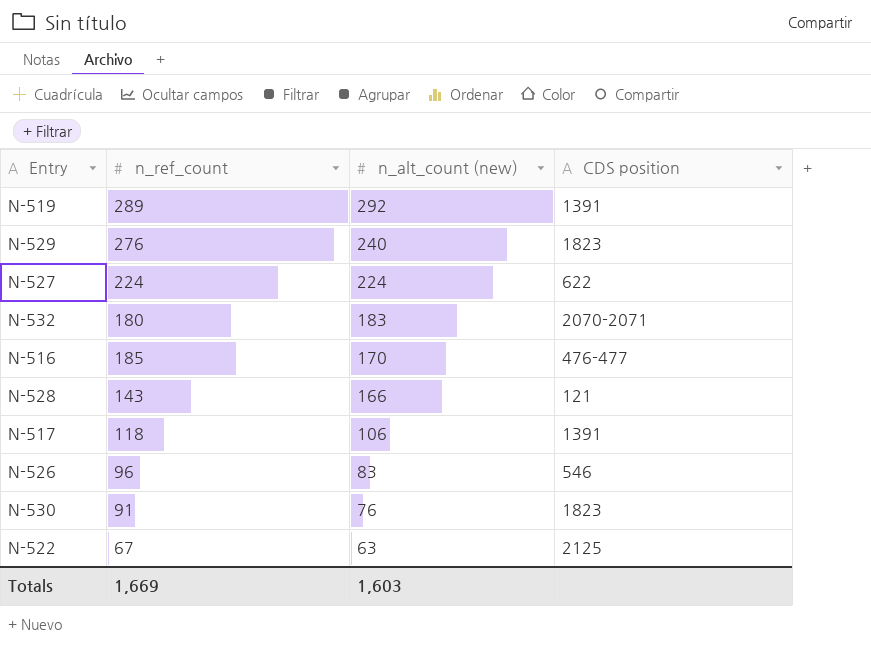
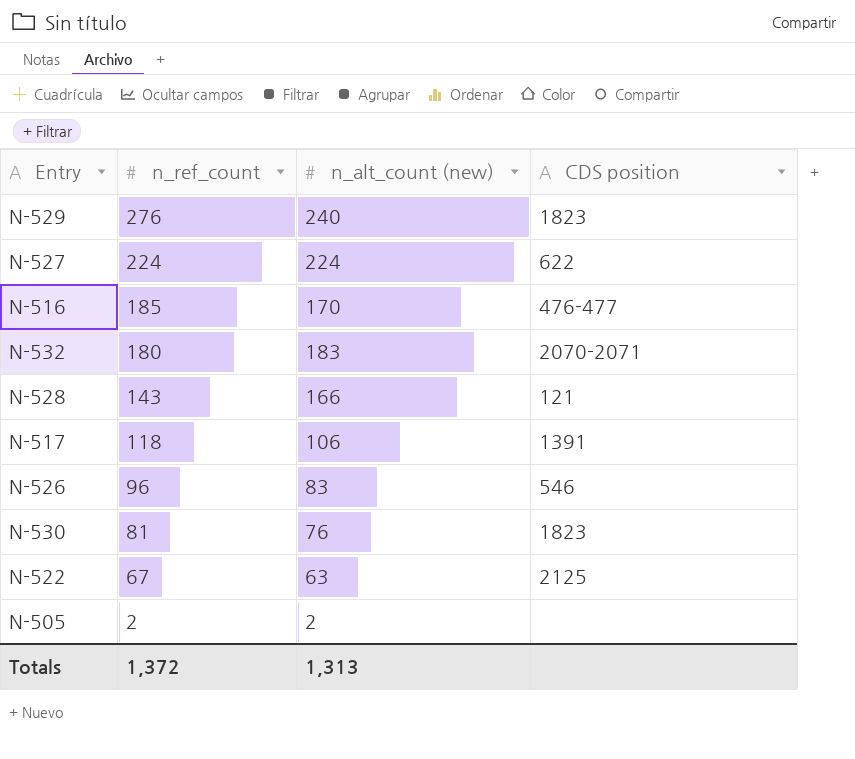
row order: n_alt_count (new) descending -> n_ref_count descending
row N-519: 289 | 292 | 1391 -> none
N-530 | n_ref_count: 91 -> 81
row N-505: none -> 2 | 2 | none
Totals | n_ref_count: 1,669 -> 1,372
Totals | n_alt_count (new): 1,603 -> 1,313

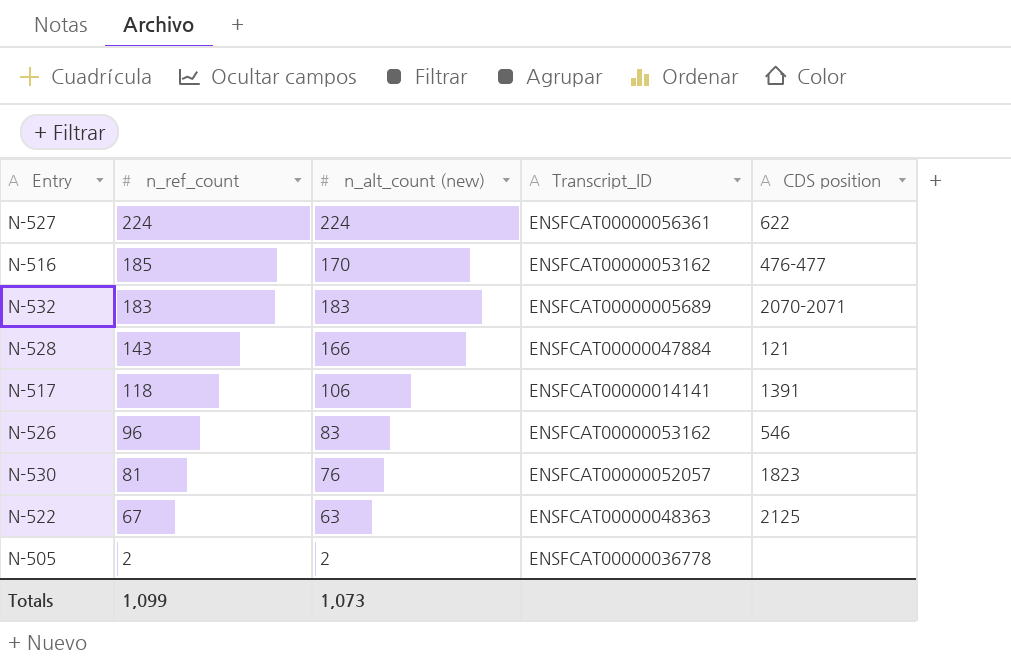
column Transcript_ID | position: none -> 4
row N-529: 276 | 240 | 1823 -> none
N-532 | n_ref_count: 180 -> 183
Totals | n_ref_count: 1,372 -> 1,099
Totals | n_alt_count (new): 1,313 -> 1,073

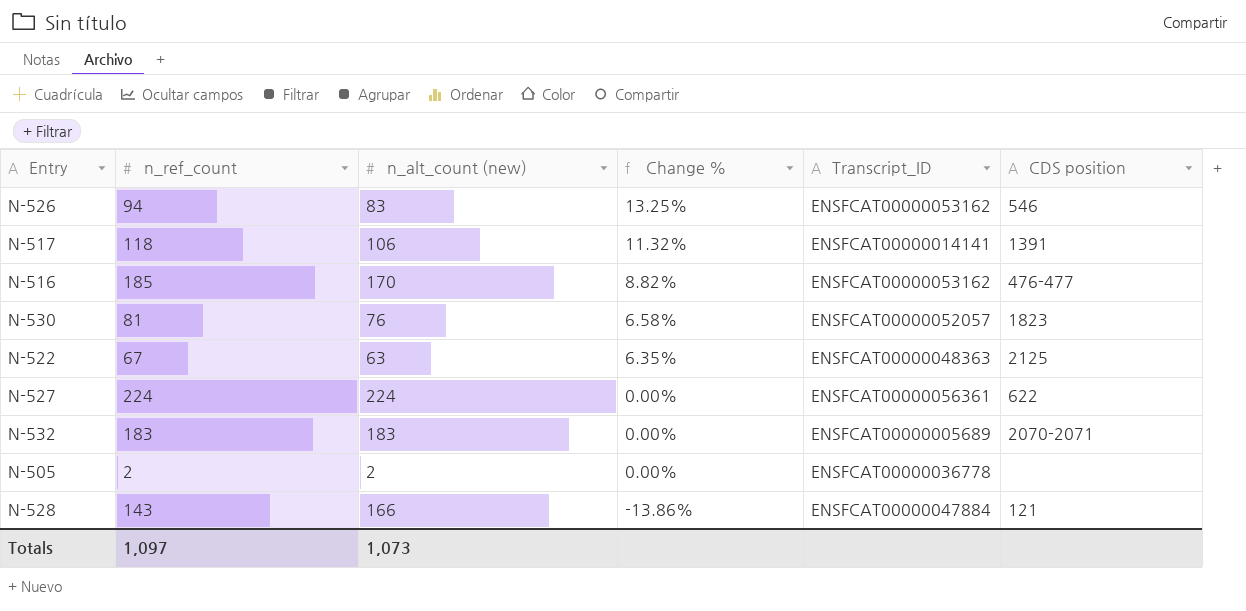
row order: n_ref_count descending -> Change % descending
column Change % | formula: none -> ([n_ref_count] - [n_alt_count (new)]) / [n_alt_count (new)]
N-526 | n_ref_count: 96 -> 94
Totals | n_ref_count: 1,099 -> 1,097

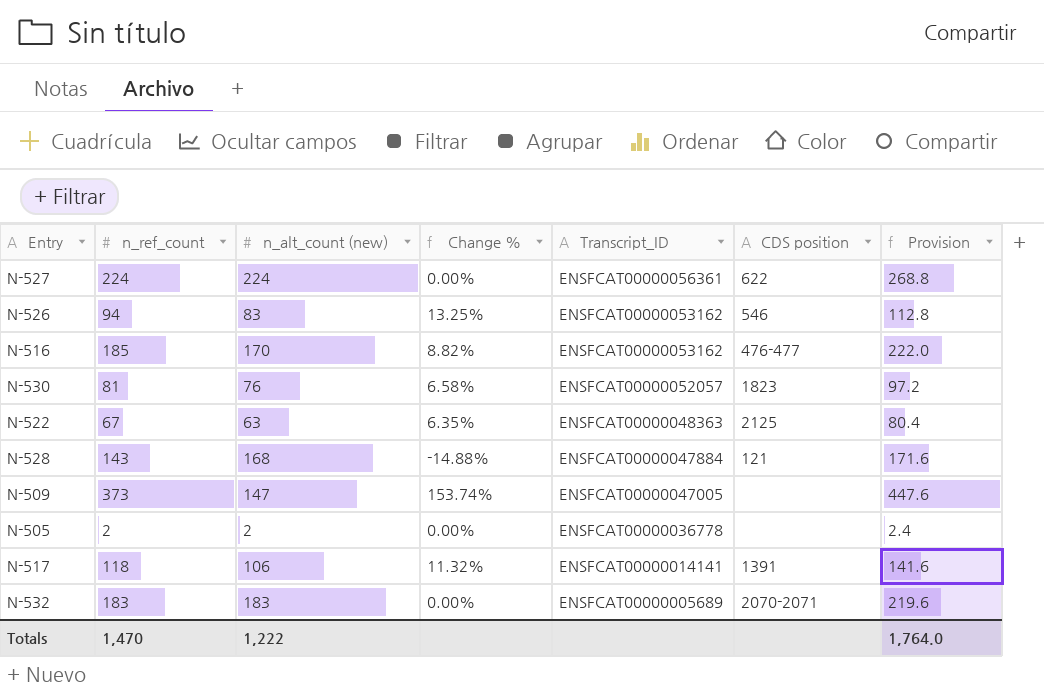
row order: Change % descending -> Transcript_ID descending
column Provision | formula: none -> [n_ref_count] * 1.2
N-528 | n_alt_count (new): 166 -> 168
N-528 | Change %: -13.86% -> -14.88%
row N-509: none -> 373 | 147 | 153.74% | ENSFCAT00000047005 | none | 447.6
Totals | n_ref_count: 1,097 -> 1,470
Totals | n_alt_count (new): 1,073 -> 1,222

